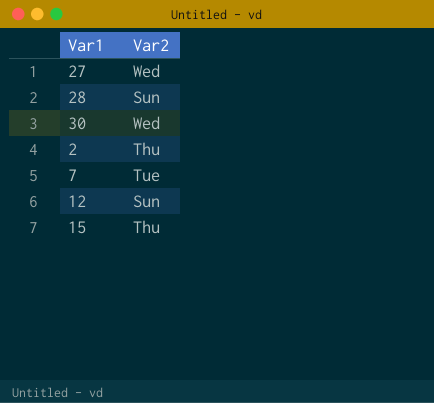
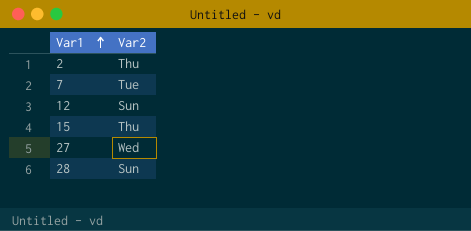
row order: none -> Var1 ascending
row 30: Wed -> none

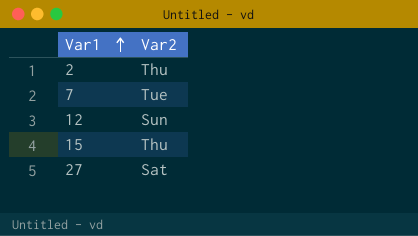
row 28: Sun -> none
27 | Var2: Wed -> Sat

